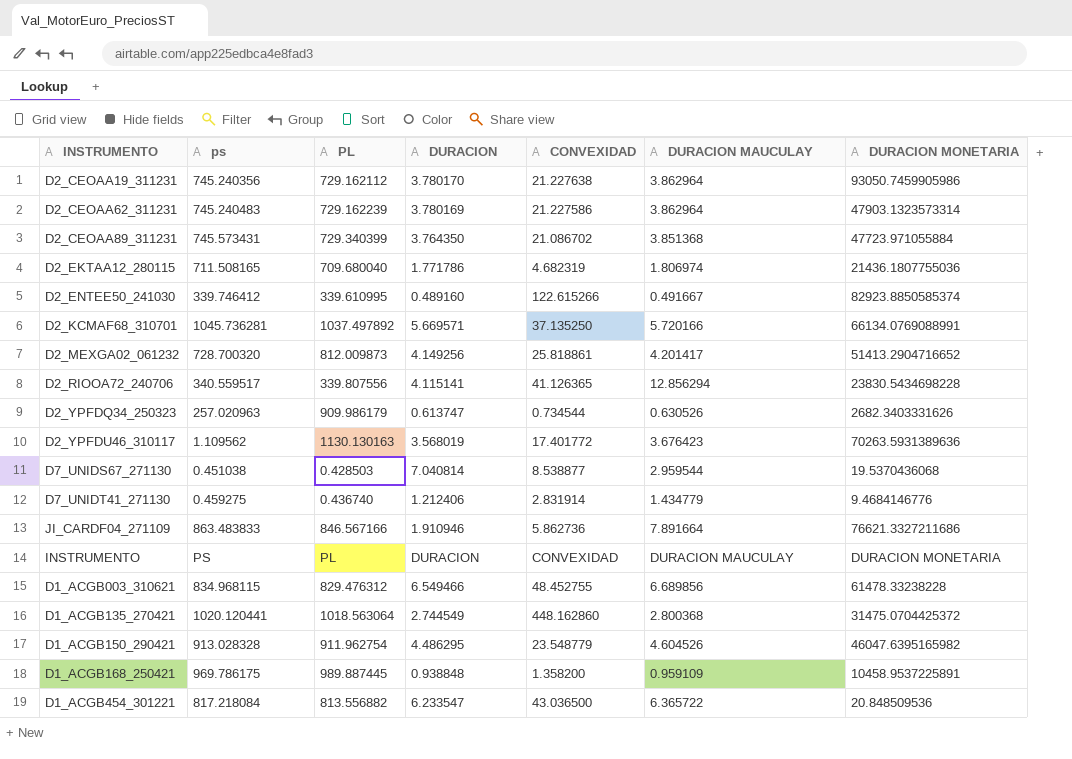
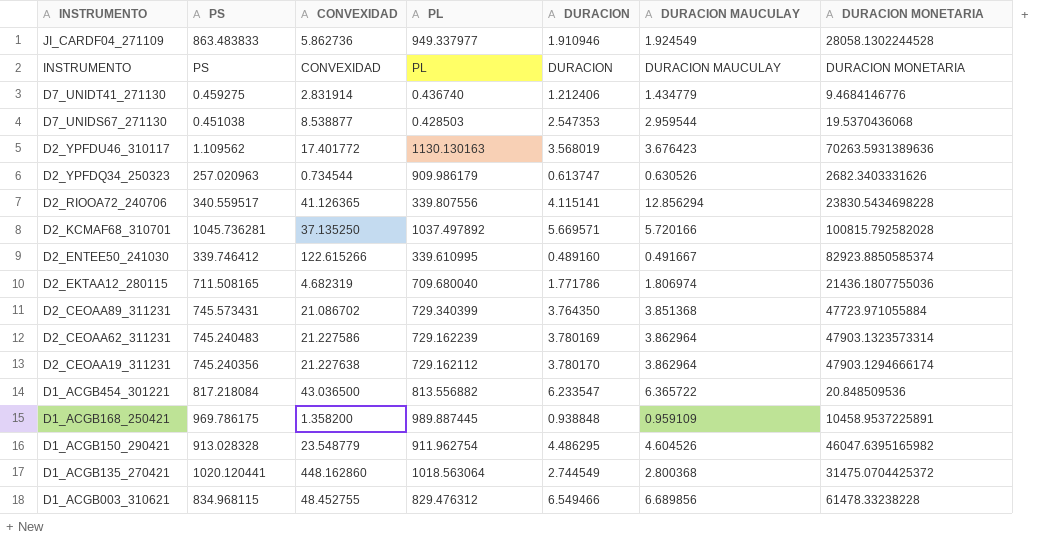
row order: none -> INSTRUMENTO descending
column name: ps -> PS
column CONVEXIDAD | position: 5 -> 3
row D2_MEXGA02_061232: 728.700320 | 812.009873 | 4.149256 | 25.818861 | 4.201417 | 51413.2904716652 -> none
JI_CARDF04_271109 | PL: 846.567166 -> 949.337977
JI_CARDF04_271109 | DURACION MAUCULAY: 7.891664 -> 1.924549
JI_CARDF04_271109 | DURACION MONETARIA: 76621.3327211686 -> 28058.1302244528
D7_UNIDS67_271130 | DURACION: 7.040814 -> 2.547353
D2_KCMAF68_310701 | DURACION MONETARIA: 66134.0769088991 -> 100815.792582028
D2_CEOAA19_311231 | DURACION MONETARIA: 93050.7459905986 -> 47903.1294666174

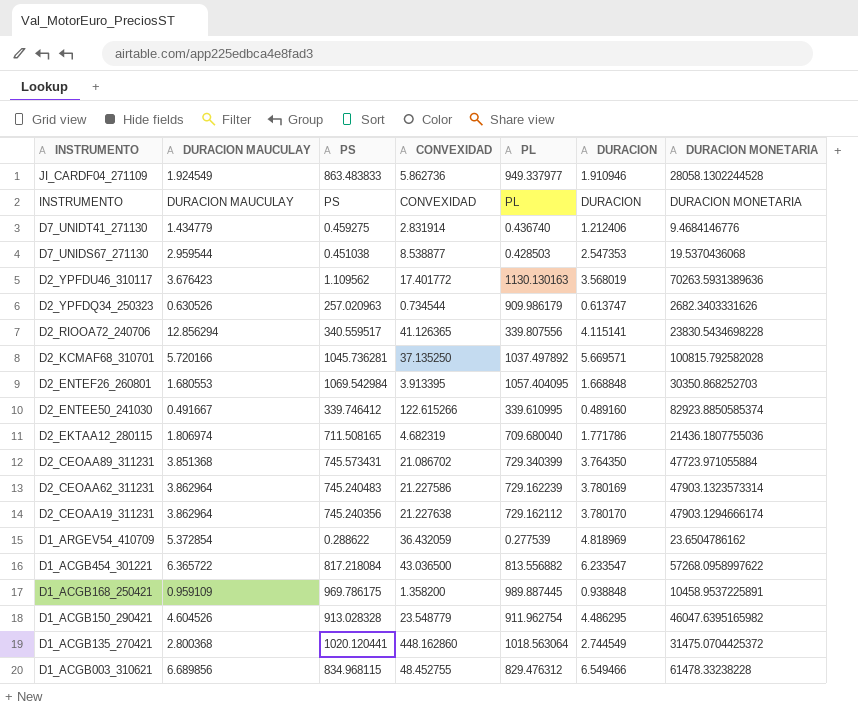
column DURACION MAUCULAY | position: 6 -> 2
row D2_ENTEF26_260801: none -> 1.680553 | 1069.542984 | 3.913395 | 1057.404095 | 1.668848 | 30350.868252703
row D1_ARGEV54_410709: none -> 5.372854 | 0.288622 | 36.432059 | 0.277539 | 4.818969 | 23.6504786162
D1_ACGB454_301221 | DURACION MONETARIA: 20.848509536 -> 57268.0958997622

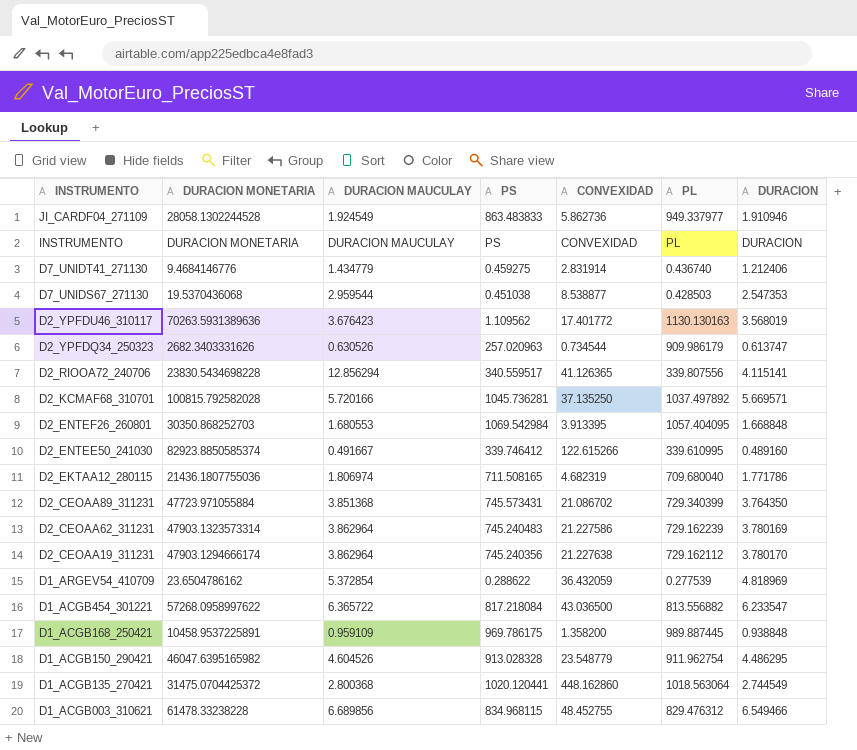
column DURACION MONETARIA | position: 7 -> 2

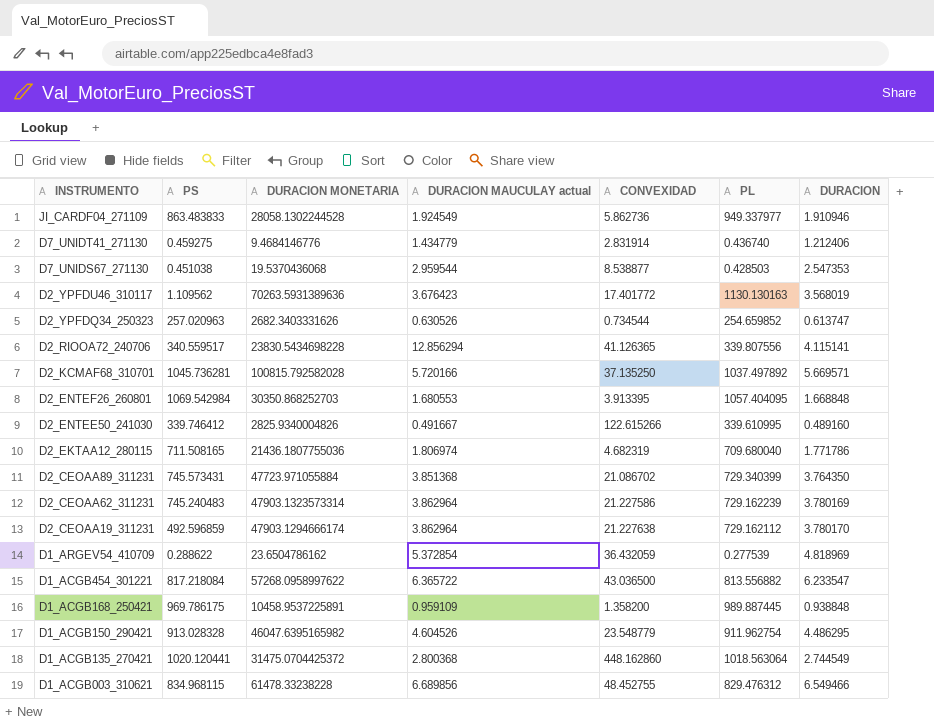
column PS | position: 4 -> 2
column name: DURACION MAUCULAY -> DURACION MAUCULAY actual
row INSTRUMENTO: DURACION MONETARIA | DURACION MAUCULAY | PS | CONVEXIDAD | PL | DURACION -> none
D2_YPFDQ34_250323 | PL: 909.986179 -> 254.659852
D2_ENTEE50_241030 | DURACION MONETARIA: 82923.8850585374 -> 2825.9340004826
D2_CEOAA19_311231 | PS: 745.240356 -> 492.596859

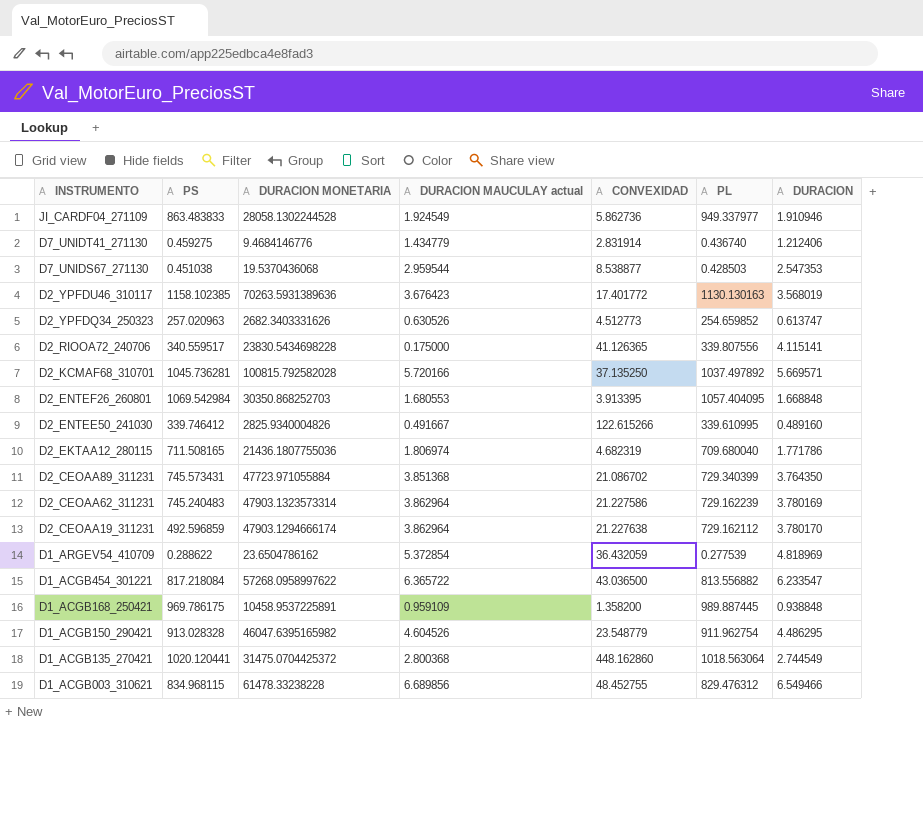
D2_YPFDU46_310117 | PS: 1.109562 -> 1158.102385
D2_YPFDQ34_250323 | CONVEXIDAD: 0.734544 -> 4.512773
D2_RIOOA72_240706 | DURACION MAUCULAY actual: 12.856294 -> 0.175000

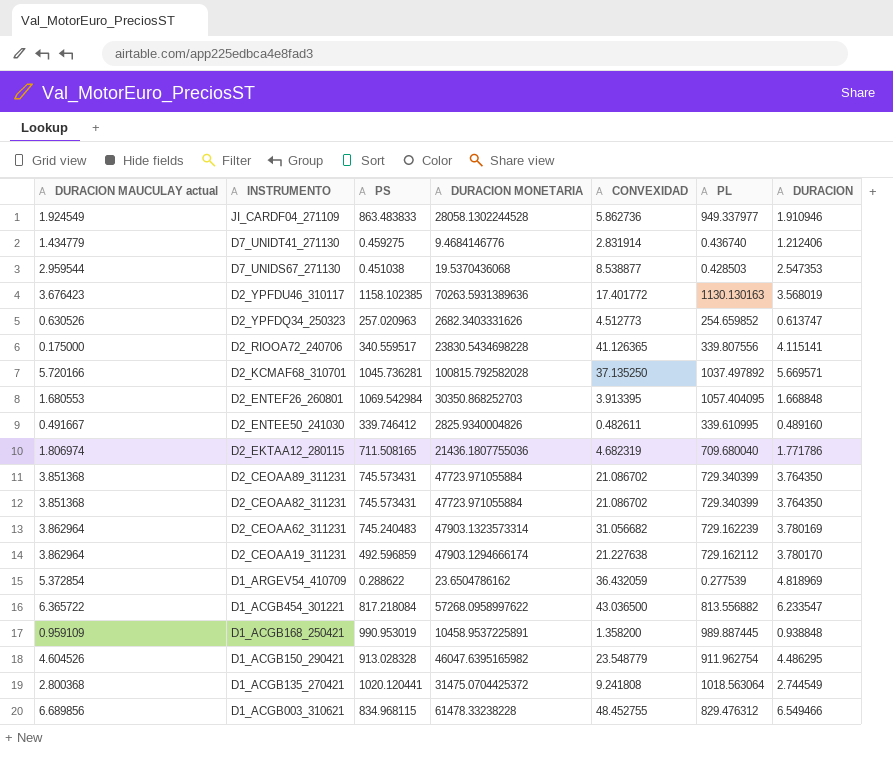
column DURACION MAUCULAY actual | position: 4 -> 1
D2_ENTEE50_241030 | CONVEXIDAD: 122.615266 -> 0.482611
row D2_CEOAA82_311231: none -> 3.851368 | 745.573431 | 47723.971055884 | 21.086702 | 729.340399 | 3.764350
D2_CEOAA62_311231 | CONVEXIDAD: 21.227586 -> 31.056682
D1_ACGB168_250421 | PS: 969.786175 -> 990.953019
D1_ACGB135_270421 | CONVEXIDAD: 448.162860 -> 9.241808

